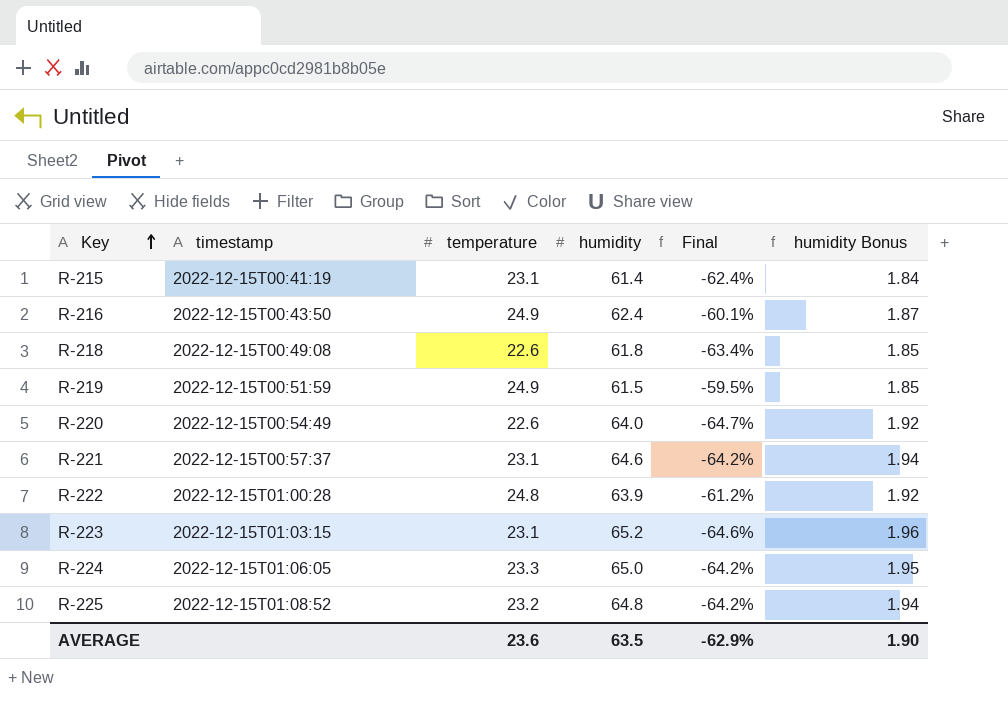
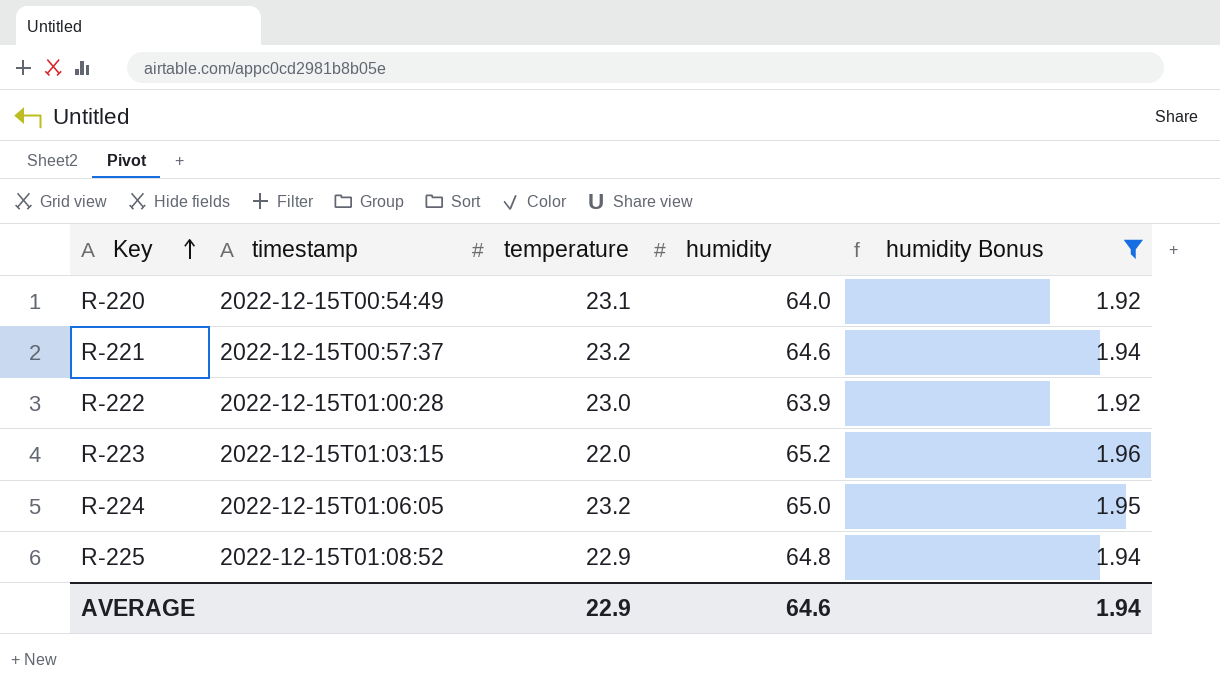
filter: none -> humidity Bonus >= 1.92
column Final | formula: ([temperature] - [humidity]) / [humidity] -> none
R-220 | temperature: 22.6 -> 23.1
R-221 | temperature: 23.1 -> 23.2
R-222 | temperature: 24.8 -> 23.0
R-223 | temperature: 23.1 -> 22.0
R-224 | temperature: 23.3 -> 23.2
R-225 | temperature: 23.2 -> 22.9
AVERAGE | temperature: 23.6 -> 22.9
AVERAGE | humidity: 63.5 -> 64.6
AVERAGE | humidity Bonus: 1.90 -> 1.94

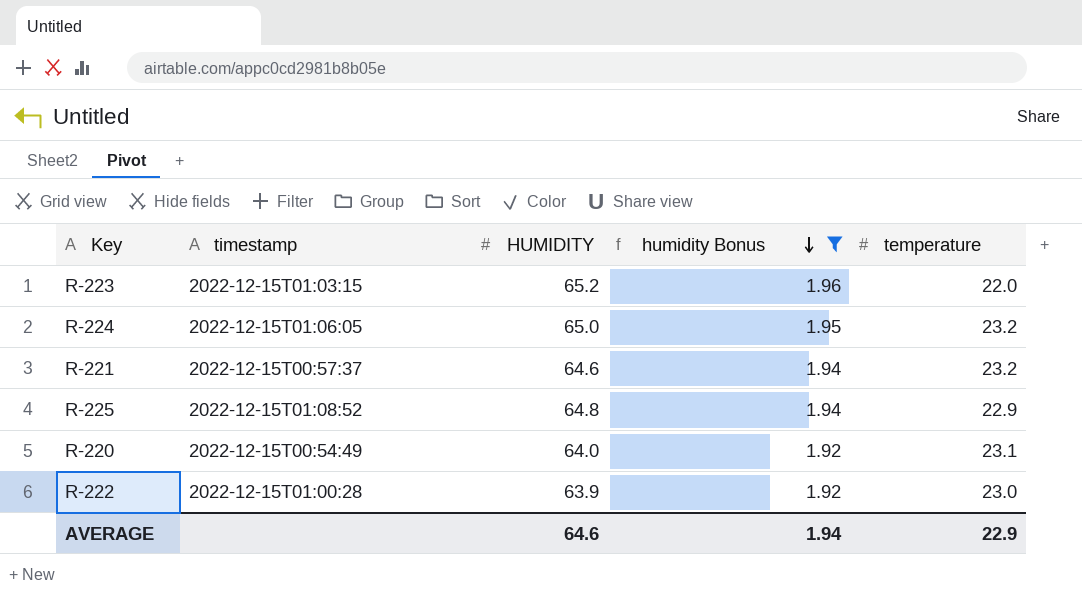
row order: Key ascending -> humidity Bonus descending
column name: humidity -> HUMIDITY
column temperature | position: 3 -> 5

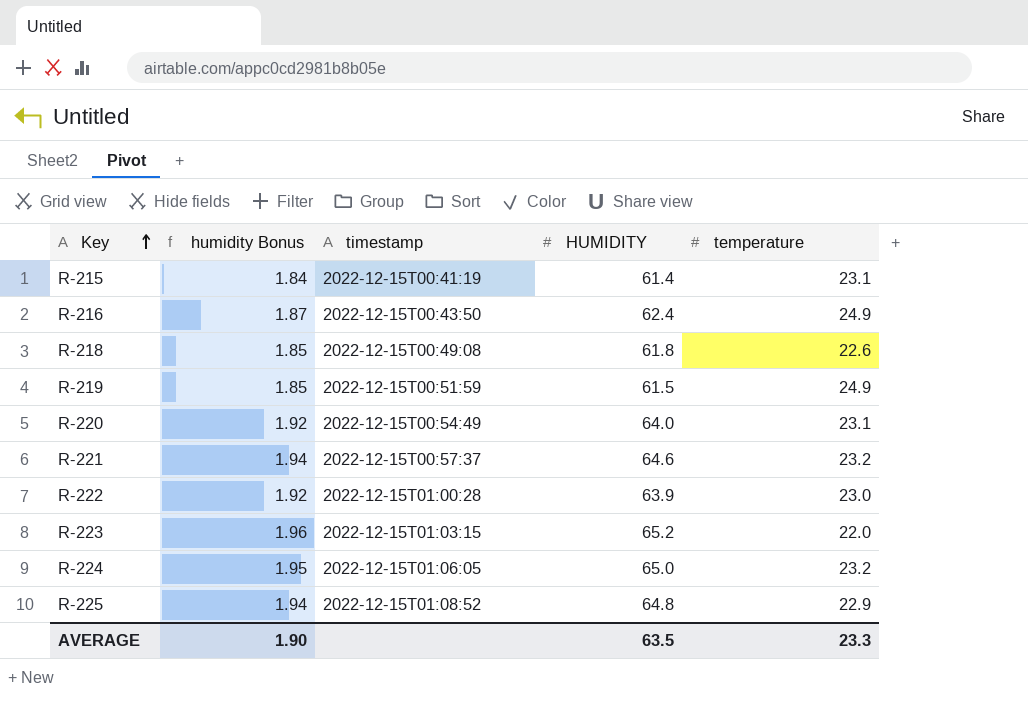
filter: humidity Bonus >= 1.92 -> none
row order: humidity Bonus descending -> Key ascending
column humidity Bonus | position: 4 -> 2
AVERAGE | humidity Bonus: 1.94 -> 1.90
AVERAGE | HUMIDITY: 64.6 -> 63.5
AVERAGE | temperature: 22.9 -> 23.3

